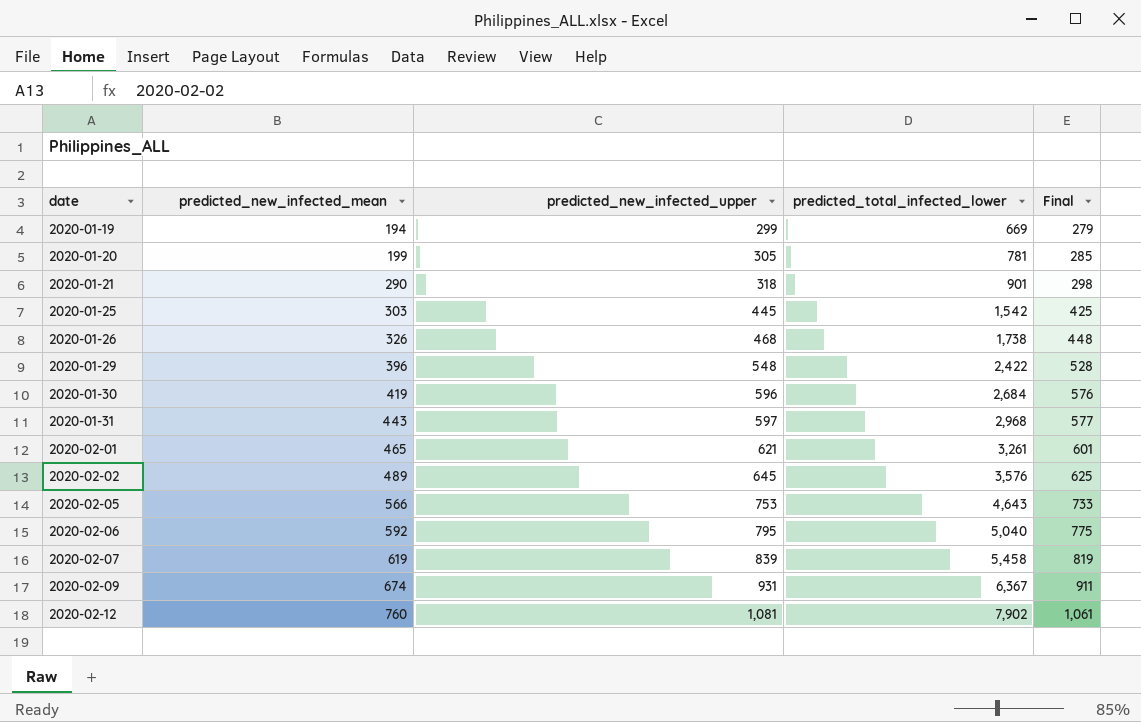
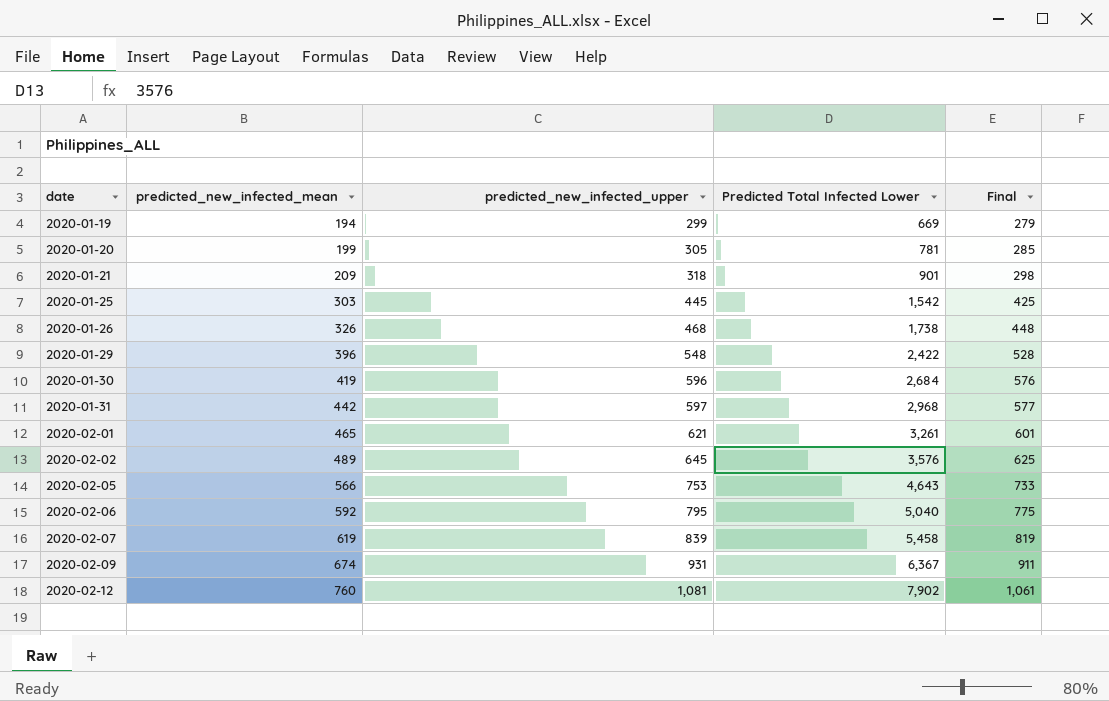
column name: predicted_total_infected_lower -> Predicted Total Infected Lower
2020-01-21 | predicted_new_infected_mean: 290 -> 209
2020-01-31 | predicted_new_infected_mean: 443 -> 442

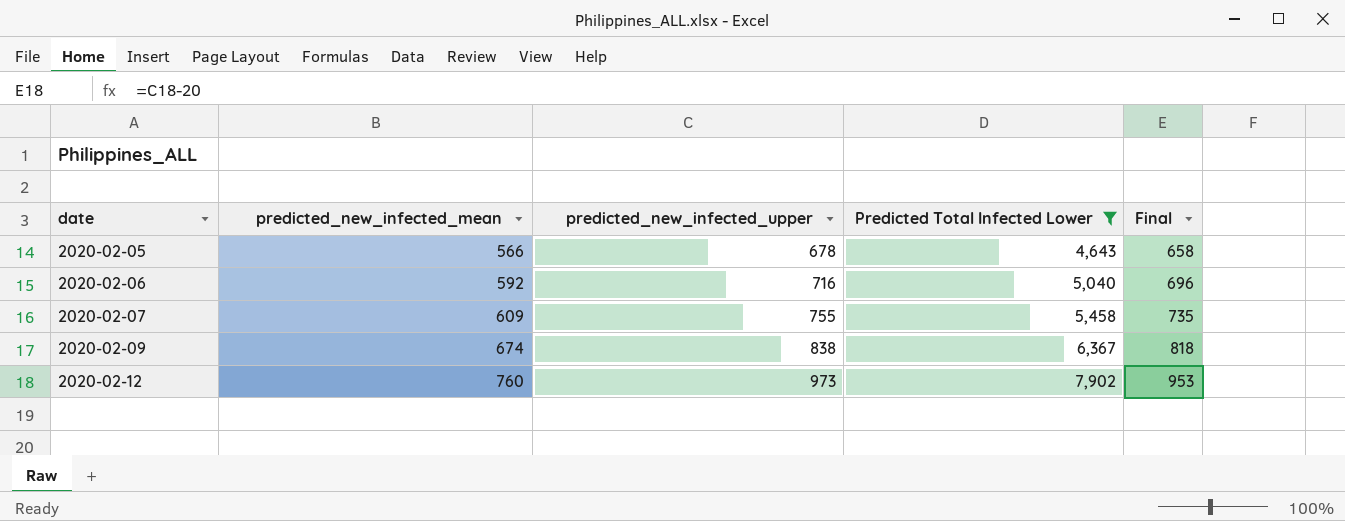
filter: none -> Predicted Total Infected Lower >= 4,643
2020-02-05 | predicted_new_infected_upper: 753 -> 678
2020-02-05 | Final: 733 -> 658
2020-02-06 | predicted_new_infected_upper: 795 -> 716
2020-02-06 | Final: 775 -> 696
2020-02-07 | predicted_new_infected_mean: 619 -> 609
2020-02-07 | predicted_new_infected_upper: 839 -> 755
2020-02-07 | Final: 819 -> 735
2020-02-09 | predicted_new_infected_upper: 931 -> 838
2020-02-09 | Final: 911 -> 818
2020-02-12 | predicted_new_infected_upper: 1,081 -> 973
2020-02-12 | Final: 1,061 -> 953

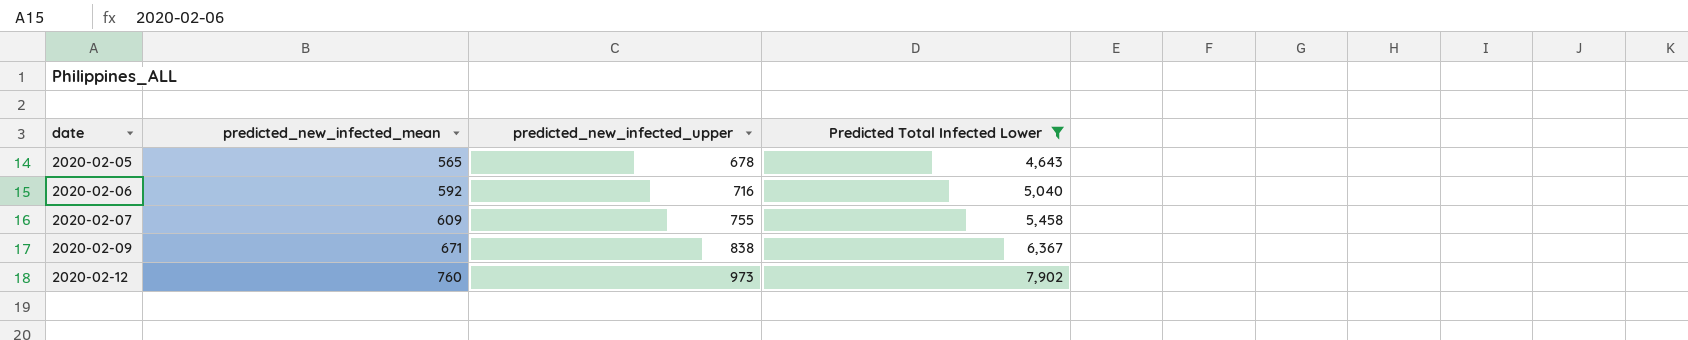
column Final | formula: [predicted_new_infected_upper] - 20 -> none
2020-02-05 | predicted_new_infected_mean: 566 -> 565
2020-02-09 | predicted_new_infected_mean: 674 -> 671

